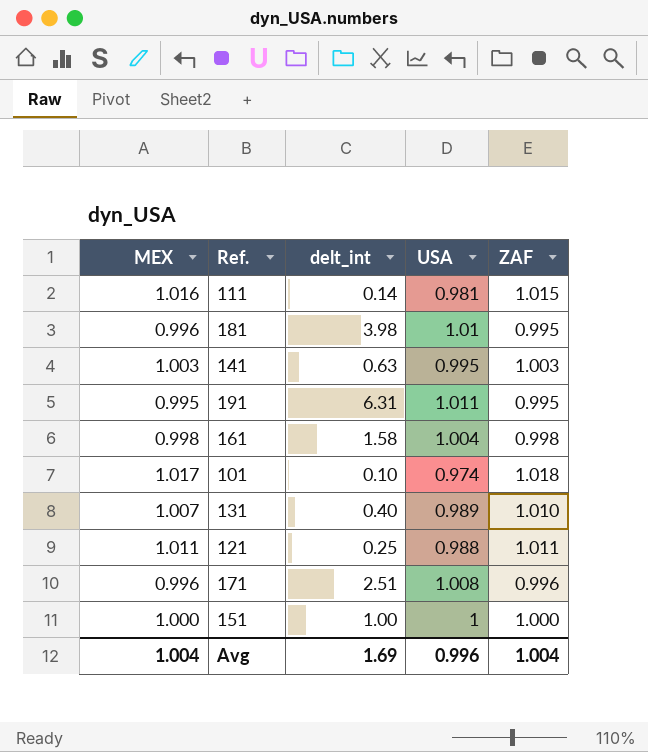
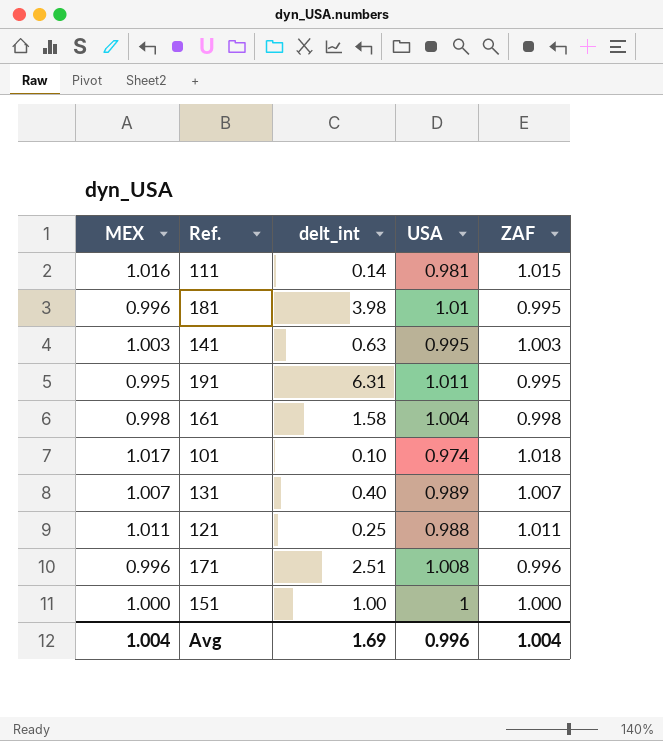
131 | ZAF: 1.010 -> 1.007

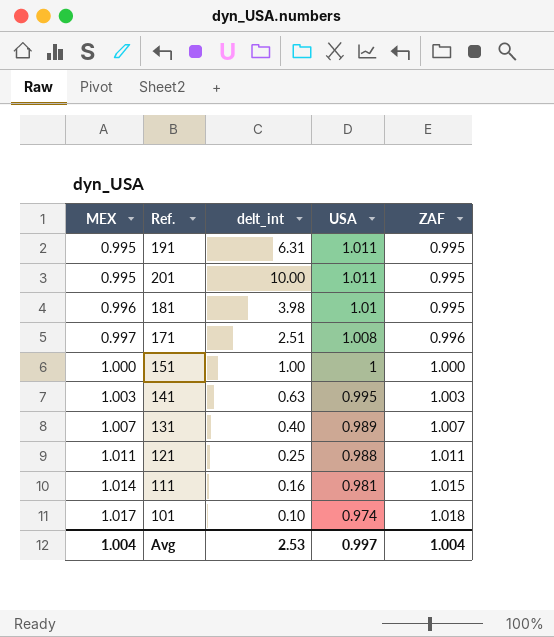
row order: none -> MEX ascending
row 161: 0.998 | 1.58 | 1.004 | 0.998 -> none
row 201: none -> 0.995 | 10.00 | 1.011 | 0.995
171 | MEX: 0.996 -> 0.997
111 | MEX: 1.016 -> 1.014
111 | delt_int: 0.14 -> 0.16
Avg | delt_int: 1.69 -> 2.53
Avg | USA: 0.996 -> 0.997

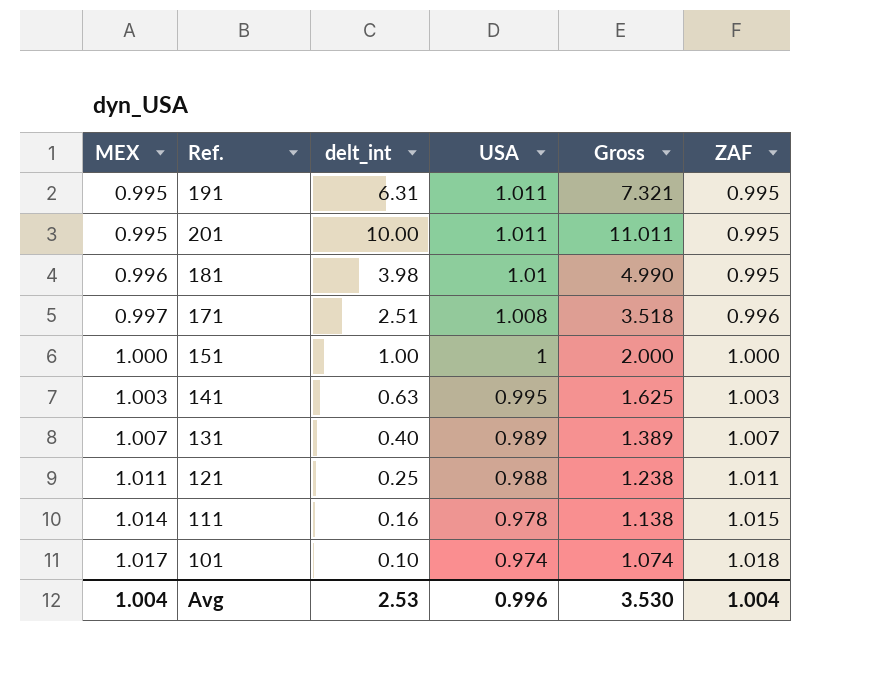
column Gross | formula: none -> [delt_int] + [USA]
111 | USA: 0.981 -> 0.978
Avg | USA: 0.997 -> 0.996

